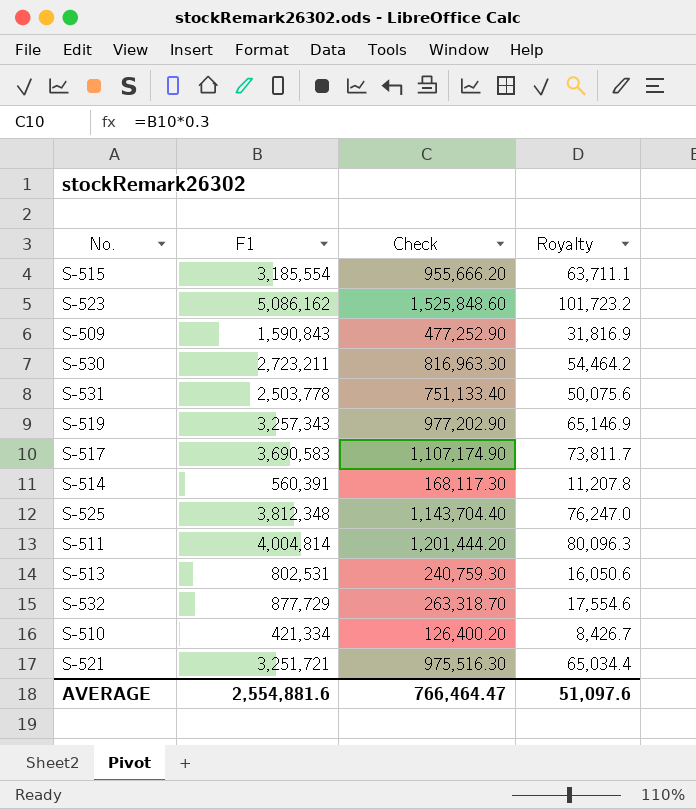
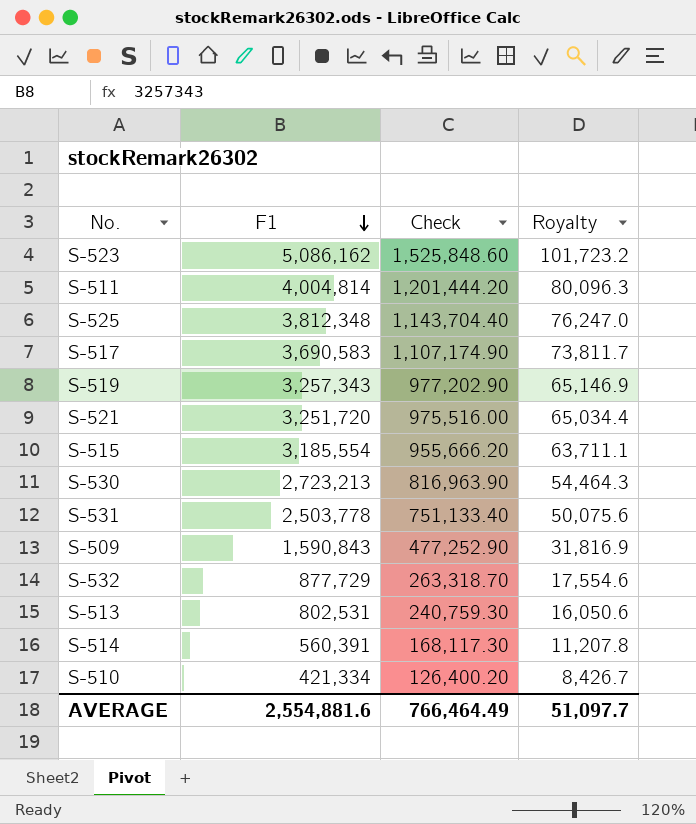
row order: none -> F1 descending
S-521 | F1: 3,251,721 -> 3,251,720
S-521 | Check: 975,516.30 -> 975,516.00
S-530 | F1: 2,723,211 -> 2,723,213
S-530 | Check: 816,963.30 -> 816,963.90
S-530 | Royalty: 54,464.2 -> 54,464.3
AVERAGE | Check: 766,464.47 -> 766,464.49
AVERAGE | Royalty: 51,097.6 -> 51,097.7

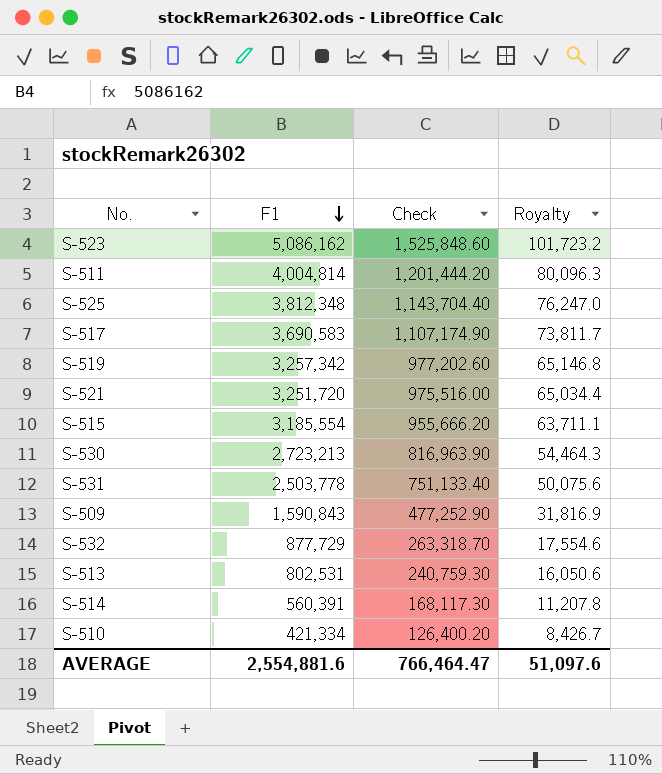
S-519 | F1: 3,257,343 -> 3,257,342
S-519 | Check: 977,202.90 -> 977,202.60
S-519 | Royalty: 65,146.9 -> 65,146.8
AVERAGE | Check: 766,464.49 -> 766,464.47
AVERAGE | Royalty: 51,097.7 -> 51,097.6

